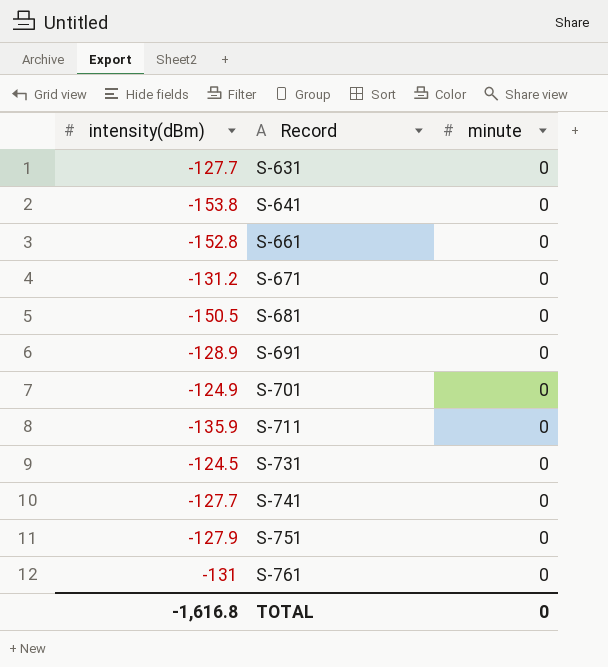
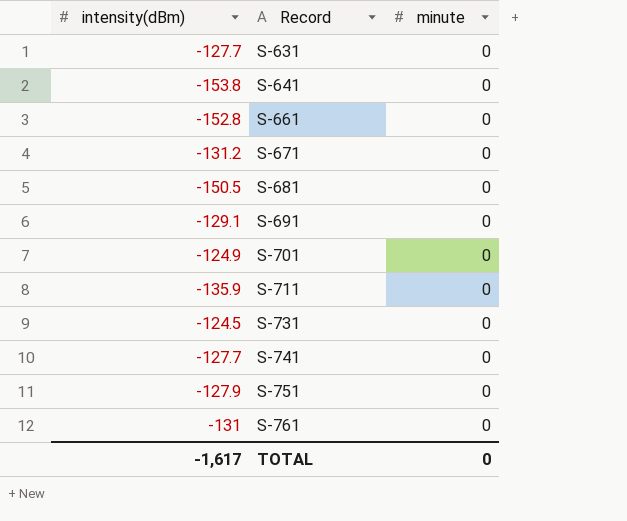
S-691 | intensity(dBm): -128.9 -> -129.1
TOTAL | intensity(dBm): -1,616.8 -> -1,617

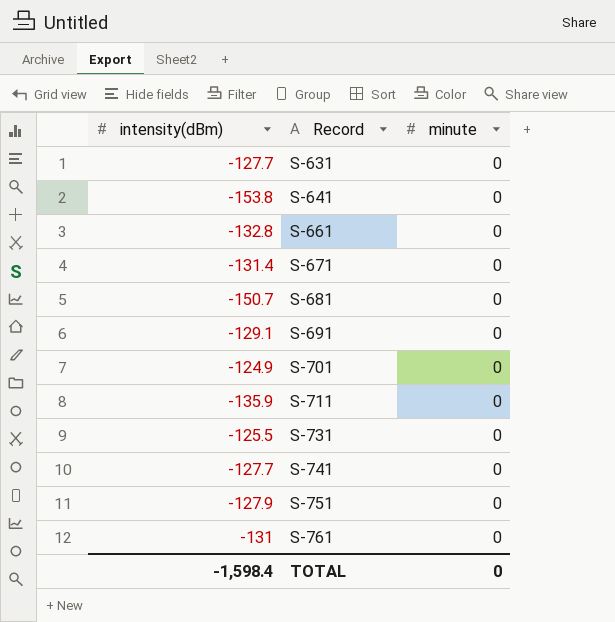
S-661 | intensity(dBm): -152.8 -> -132.8
S-671 | intensity(dBm): -131.2 -> -131.4
S-681 | intensity(dBm): -150.5 -> -150.7
S-731 | intensity(dBm): -124.5 -> -125.5
TOTAL | intensity(dBm): -1,617 -> -1,598.4

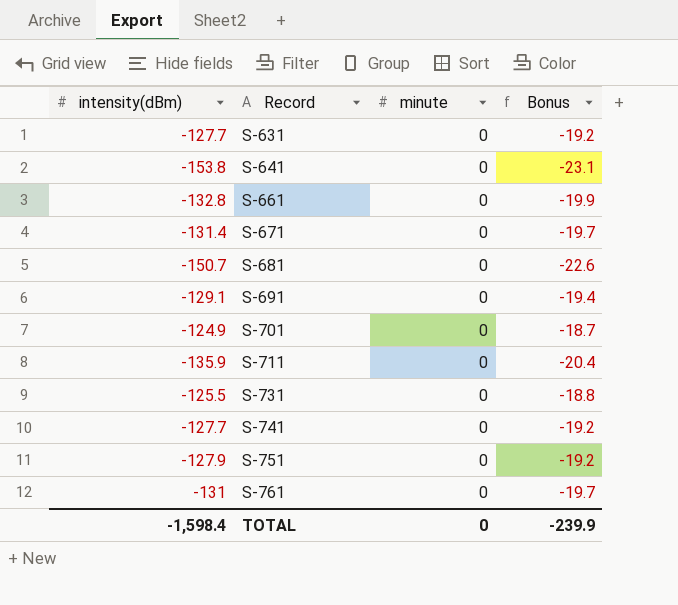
column Bonus | formula: none -> [intensity(dBm)] * 0.15

